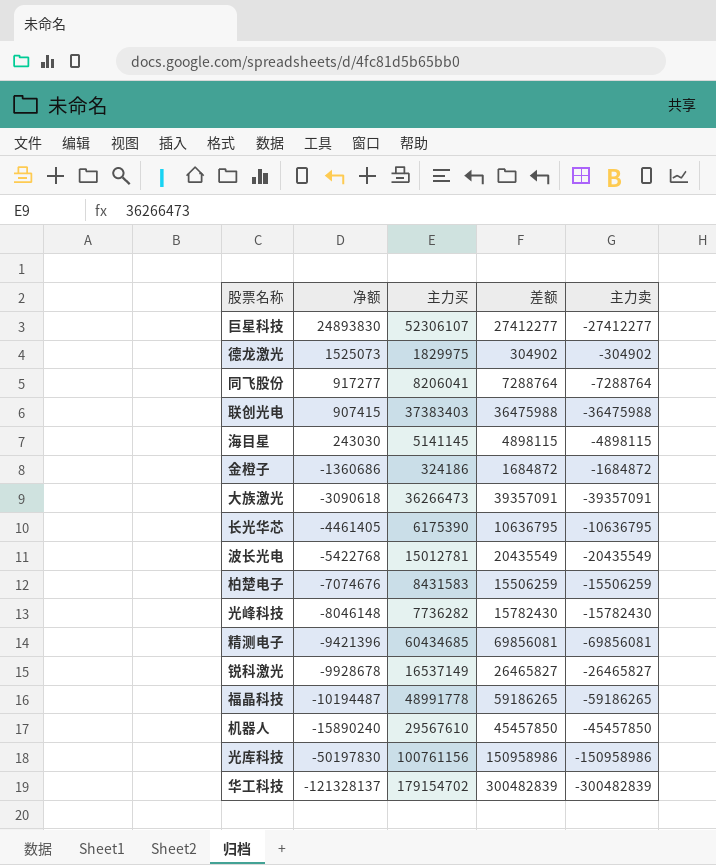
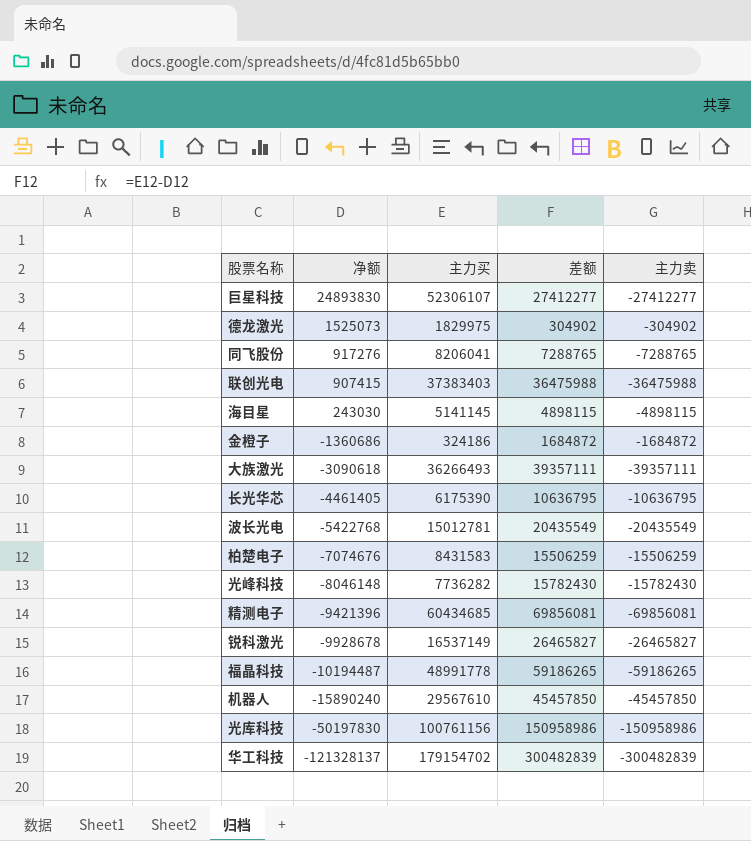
同飞股份 | 净额: 917277 -> 917276
同飞股份 | 差额: 7288764 -> 7288765
同飞股份 | 主力卖: -7288764 -> -7288765
大族激光 | 主力买: 36266473 -> 36266493
大族激光 | 差额: 39357091 -> 39357111
大族激光 | 主力卖: -39357091 -> -39357111

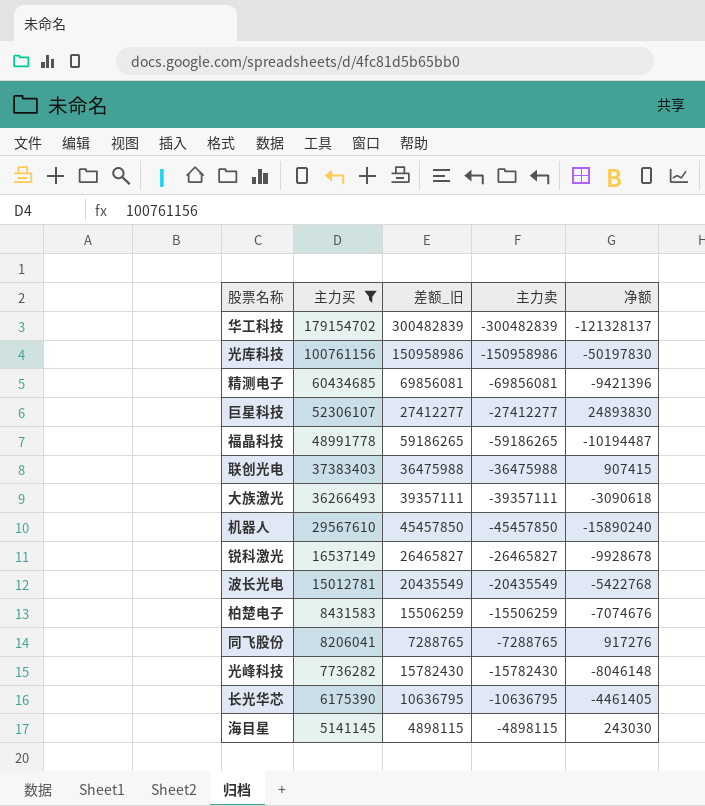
filter: none -> 主力买 >= 5141145
row order: 净额 descending -> 主力买 descending
column name: 差额 -> 差额_旧
column 净额 | position: 2 -> 5

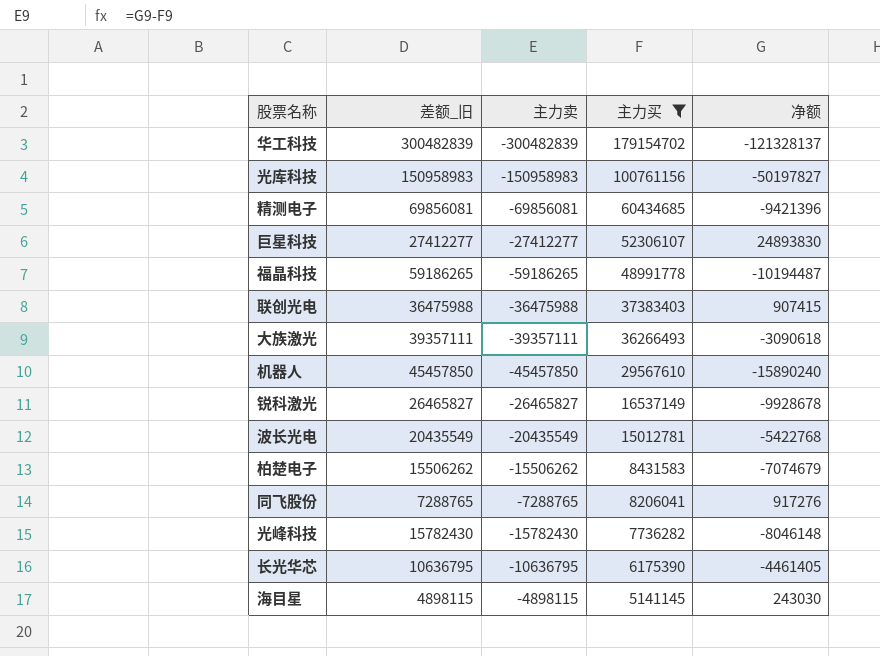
column 主力买 | position: 2 -> 4
光库科技 | 差额_旧: 150958986 -> 150958983
光库科技 | 主力卖: -150958986 -> -150958983
光库科技 | 净额: -50197830 -> -50197827
柏楚电子 | 差额_旧: 15506259 -> 15506262
柏楚电子 | 主力卖: -15506259 -> -15506262
柏楚电子 | 净额: -7074676 -> -7074679

